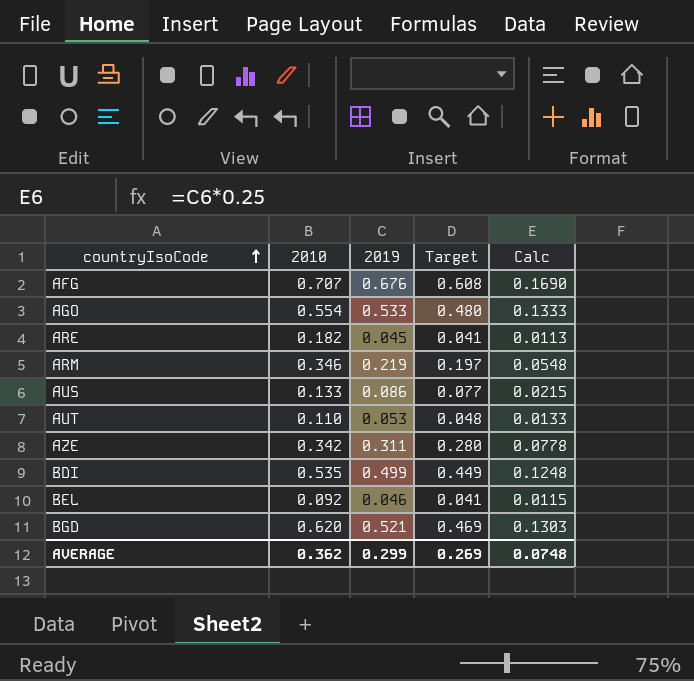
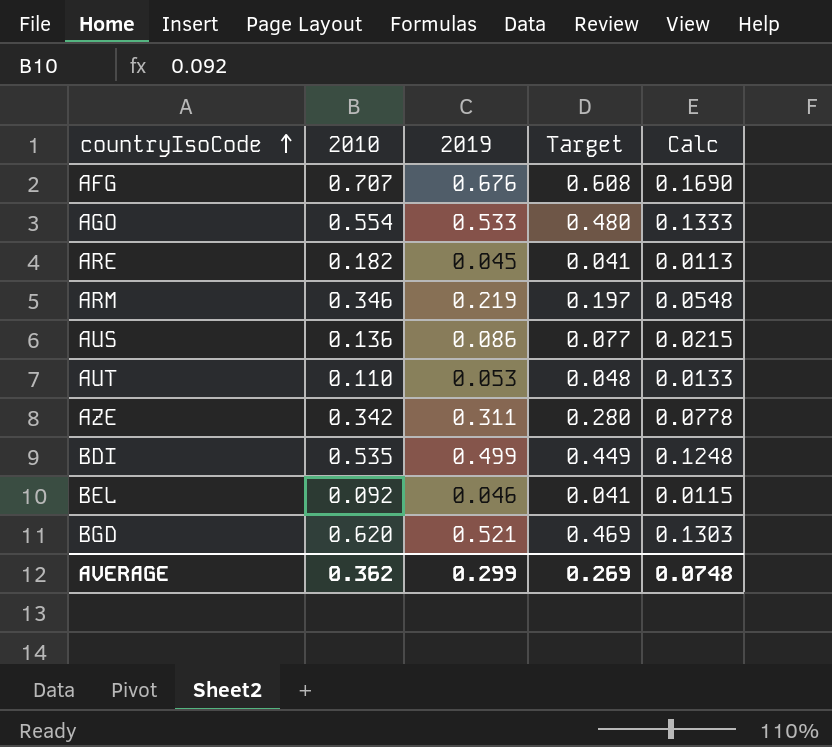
AUS | 2010: 0.133 -> 0.136

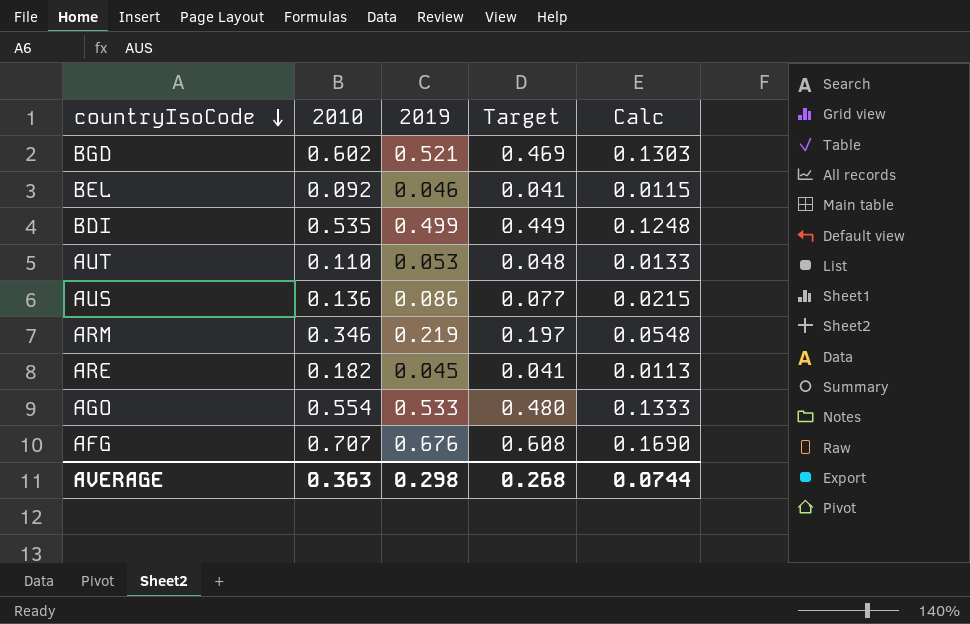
row order: countryIsoCode ascending -> countryIsoCode descending
row AZE: 0.342 | 0.311 | 0.280 | 0.0778 -> none
BGD | 2010: 0.620 -> 0.602
AVERAGE | 2010: 0.362 -> 0.363
AVERAGE | 2019: 0.299 -> 0.298
AVERAGE | Target: 0.269 -> 0.268
AVERAGE | Calc: 0.0748 -> 0.0744

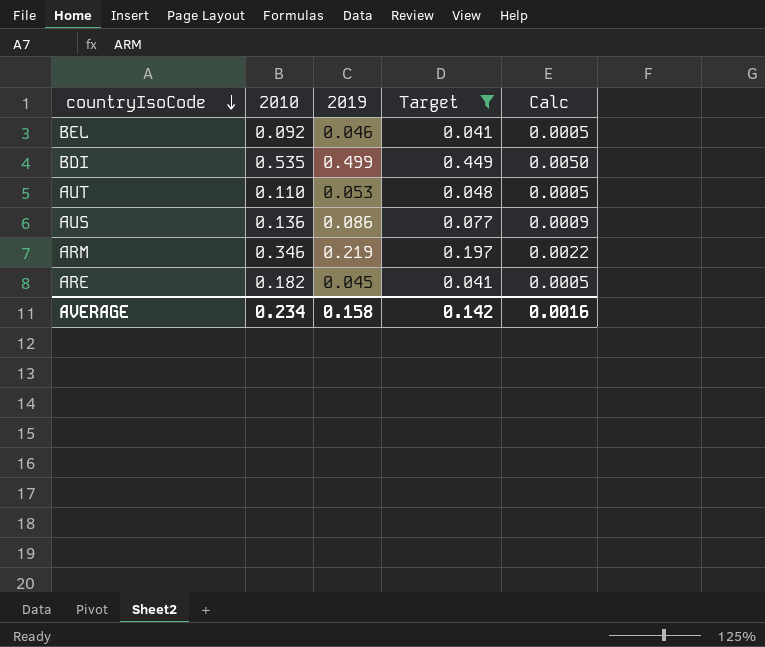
filter: none -> Target <= 0.449
column Calc | formula: [2019] * 0.25 -> [2019] * 0.01
AVERAGE | 2010: 0.363 -> 0.234
AVERAGE | 2019: 0.298 -> 0.158
AVERAGE | Target: 0.268 -> 0.142
AVERAGE | Calc: 0.0744 -> 0.0016

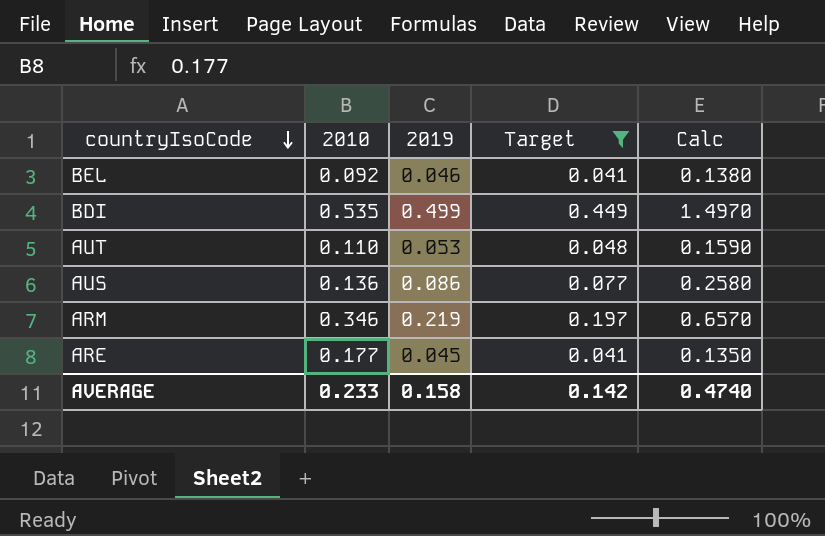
column Calc | formula: [2019] * 0.01 -> [2019] * 3
ARE | 2010: 0.182 -> 0.177
AVERAGE | 2010: 0.234 -> 0.233
AVERAGE | Calc: 0.0016 -> 0.4740

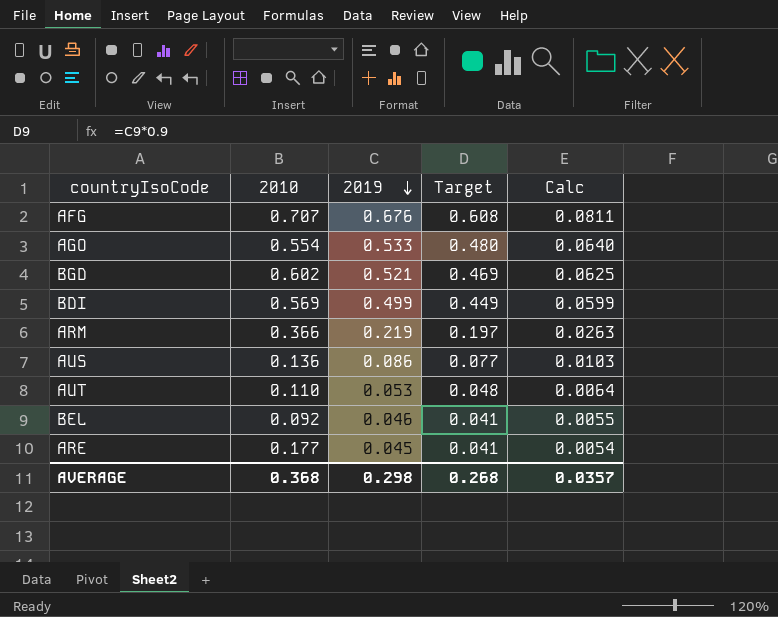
filter: Target <= 0.449 -> none
row order: countryIsoCode descending -> 2019 descending
column Calc | formula: [2019] * 3 -> [2019] * 0.12
BDI | 2010: 0.535 -> 0.569
ARM | 2010: 0.346 -> 0.366
AVERAGE | 2010: 0.233 -> 0.368
AVERAGE | 2019: 0.158 -> 0.298
AVERAGE | Target: 0.142 -> 0.268
AVERAGE | Calc: 0.4740 -> 0.0357

